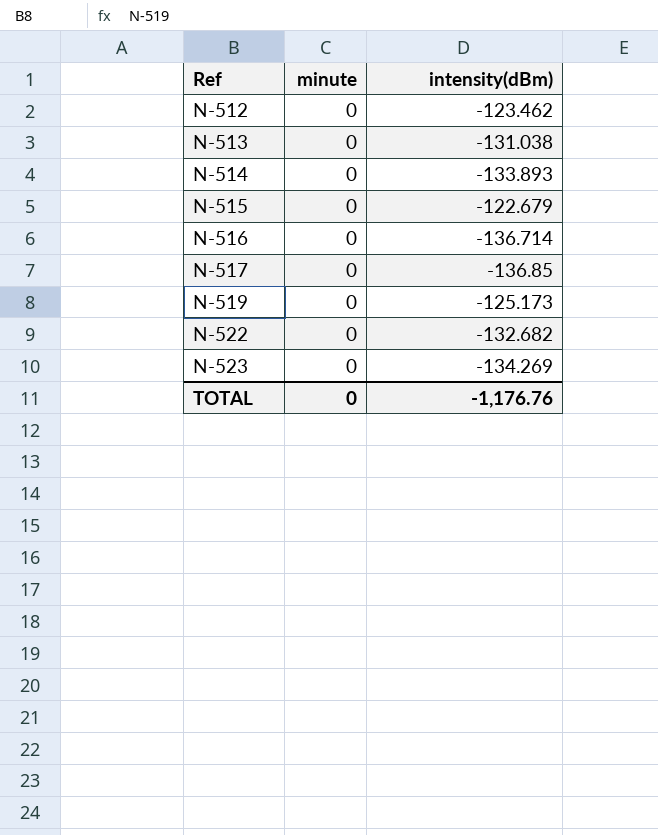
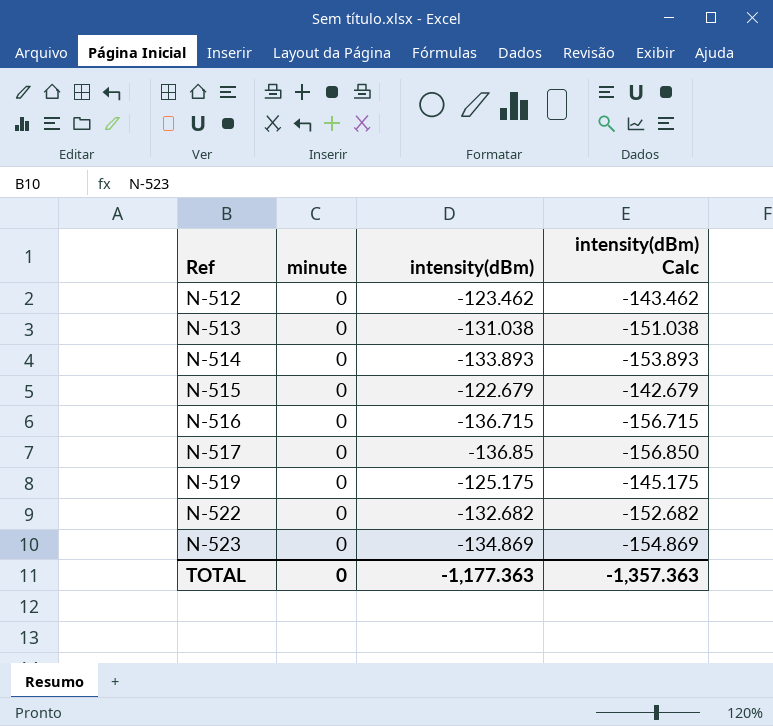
column intensity(dBm) Calc | formula: none -> [intensity(dBm)] - 20
N-516 | intensity(dBm): -136.714 -> -136.715
N-519 | intensity(dBm): -125.173 -> -125.175
N-523 | intensity(dBm): -134.269 -> -134.869
TOTAL | intensity(dBm): -1,176.76 -> -1,177.363

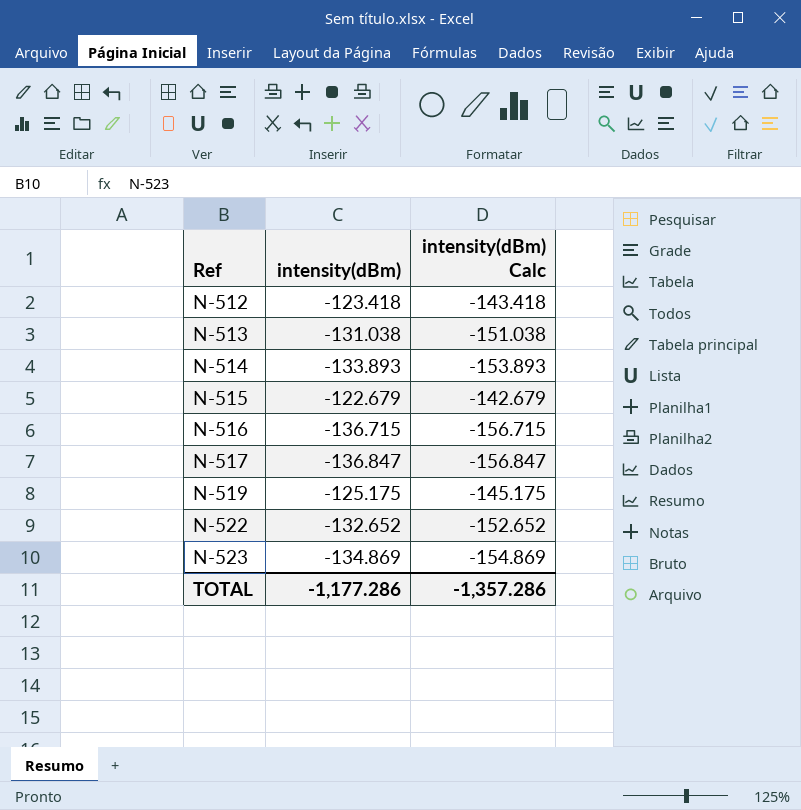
column minute | position: 2 -> none
N-512 | intensity(dBm): -123.462 -> -123.418
N-512 | intensity(dBm) Calc: -143.462 -> -143.418
N-517 | intensity(dBm): -136.85 -> -136.847
N-517 | intensity(dBm) Calc: -156.850 -> -156.847
N-522 | intensity(dBm): -132.682 -> -132.652
N-522 | intensity(dBm) Calc: -152.682 -> -152.652
TOTAL | intensity(dBm): -1,177.363 -> -1,177.286
TOTAL | intensity(dBm) Calc: -1,357.363 -> -1,357.286

